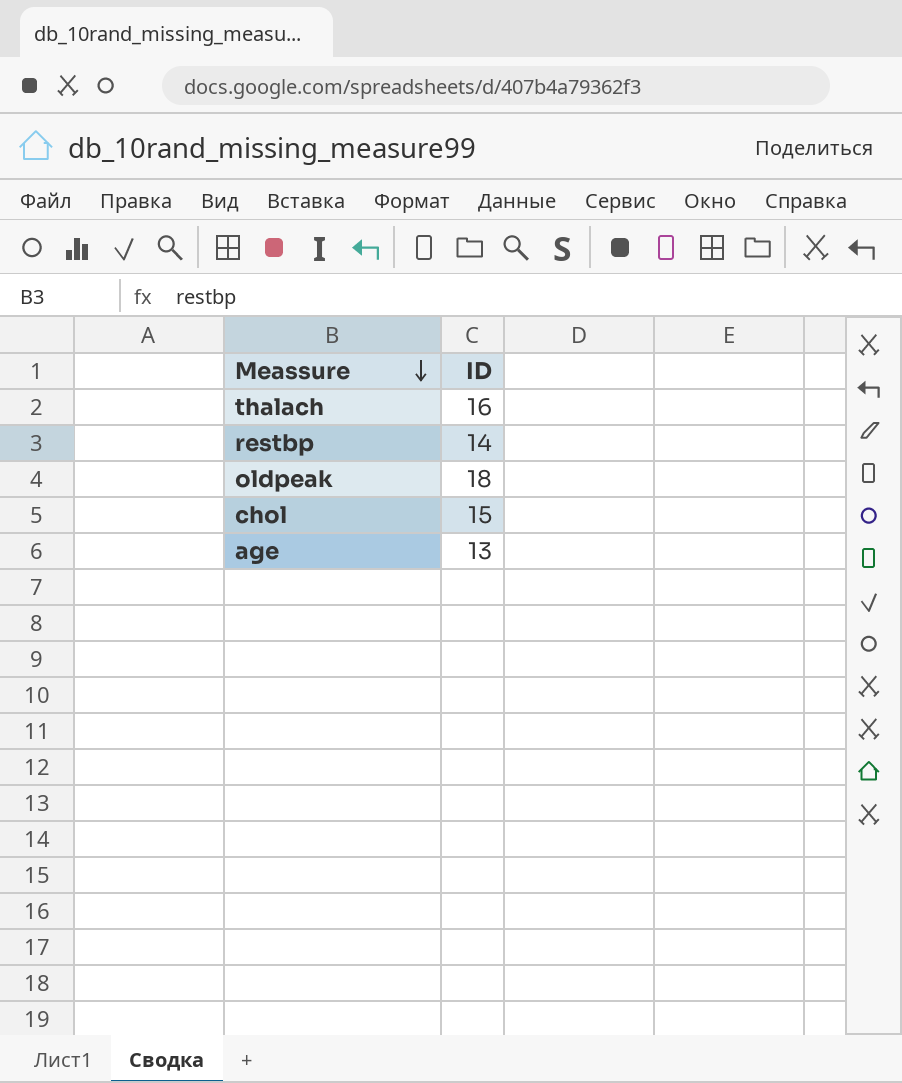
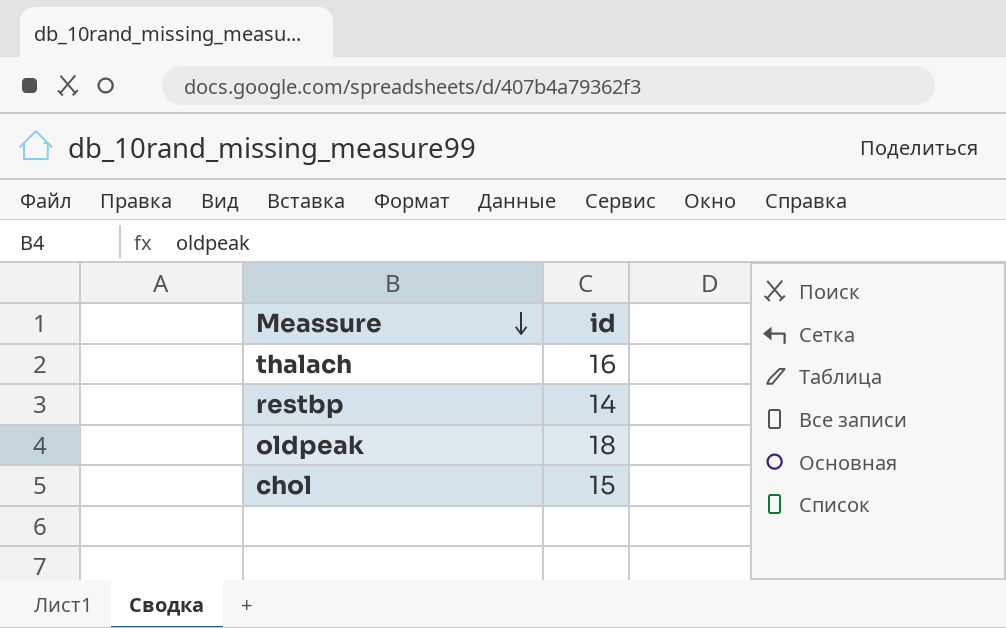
column name: ID -> id
row age: 13 -> none

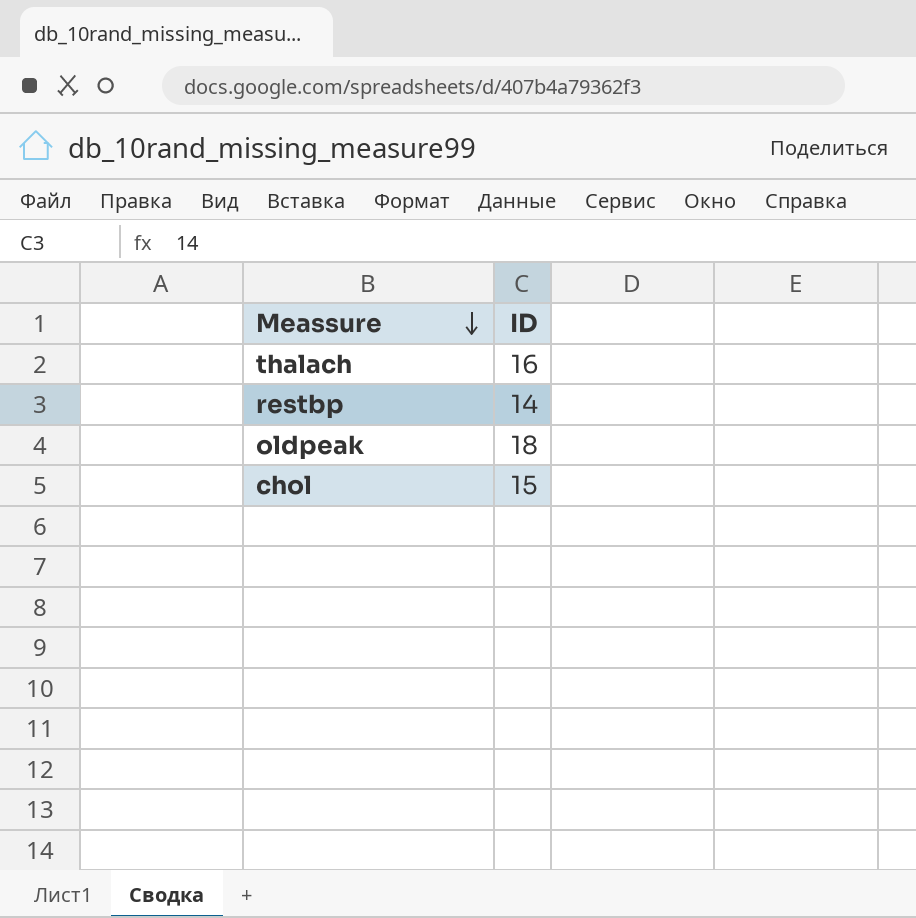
column name: id -> ID

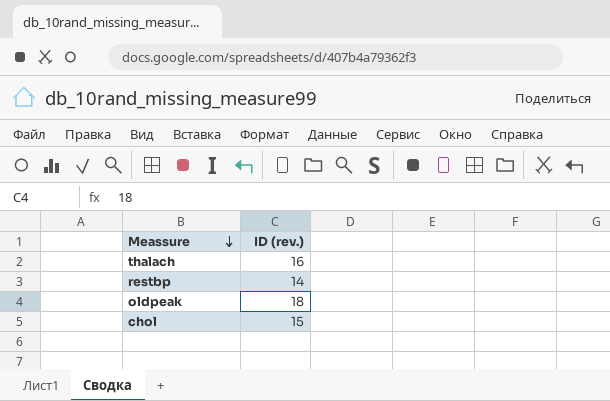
column name: ID -> ID (rev.)

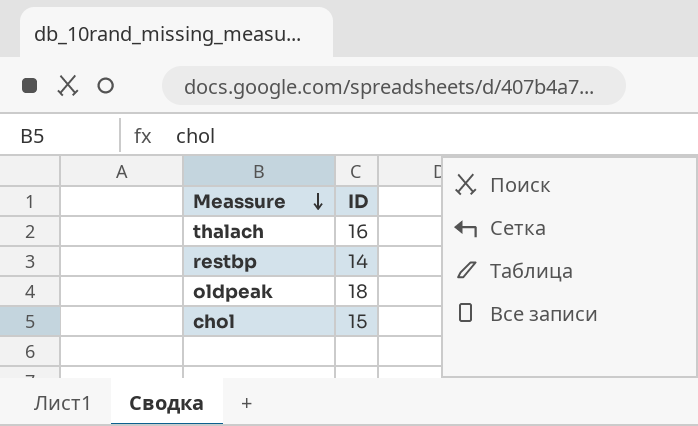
column name: ID (rev.) -> ID

